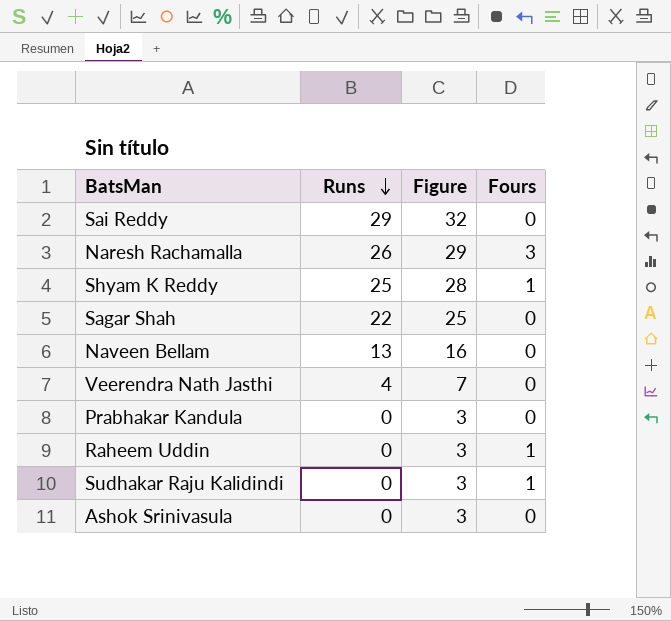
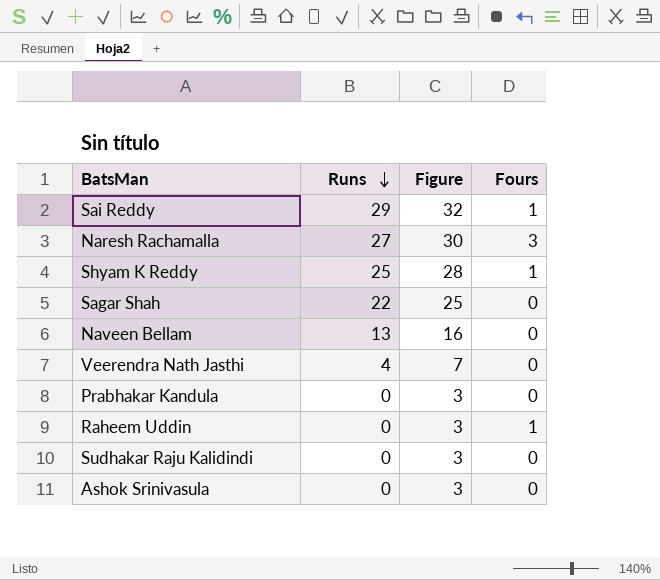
Sai Reddy | Fours: 0 -> 1
Naresh Rachamalla | Runs: 26 -> 27
Naresh Rachamalla | Figure: 29 -> 30
Sudhakar Raju Kalidindi | Fours: 1 -> 0

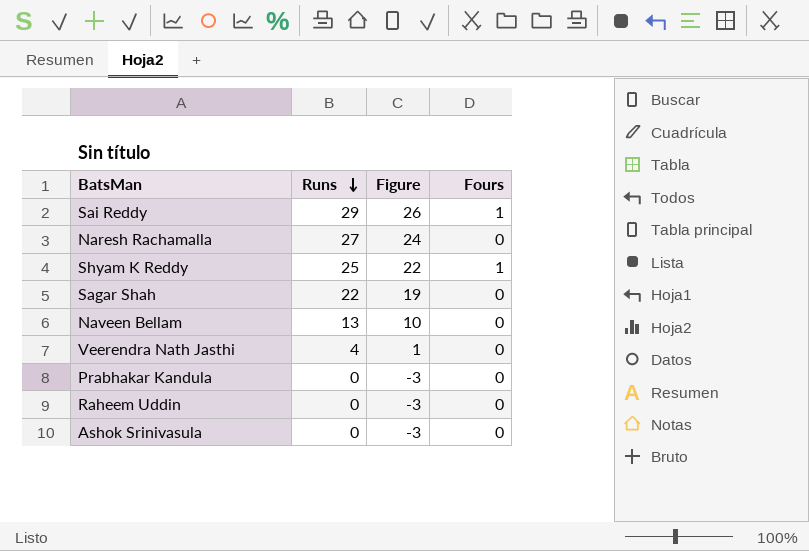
column Figure | formula: [Runs] + 3 -> [Runs] - 3
row Sudhakar Raju Kalidindi: 0 | 3 | 0 -> none
Naresh Rachamalla | Fours: 3 -> 0
Raheem Uddin | Fours: 1 -> 0

